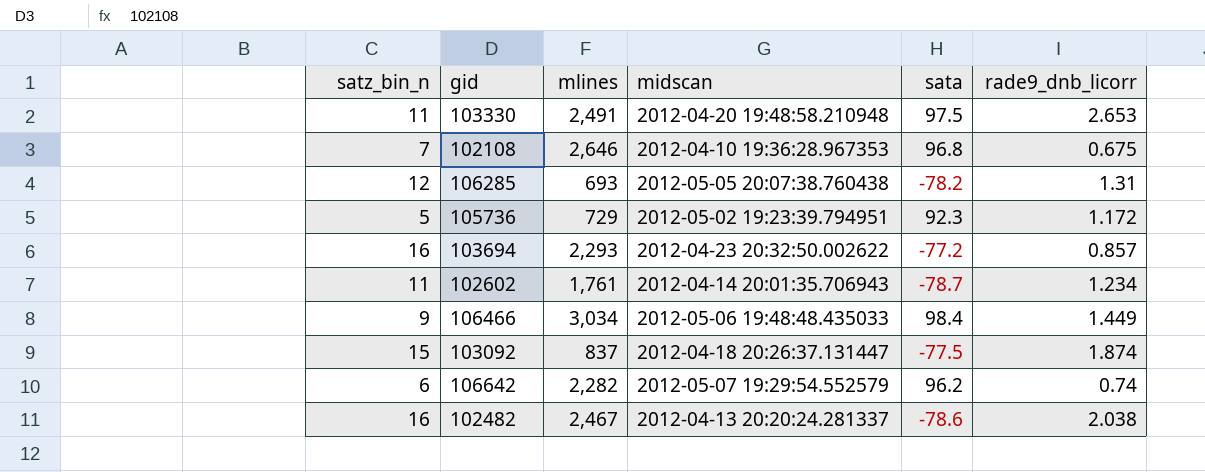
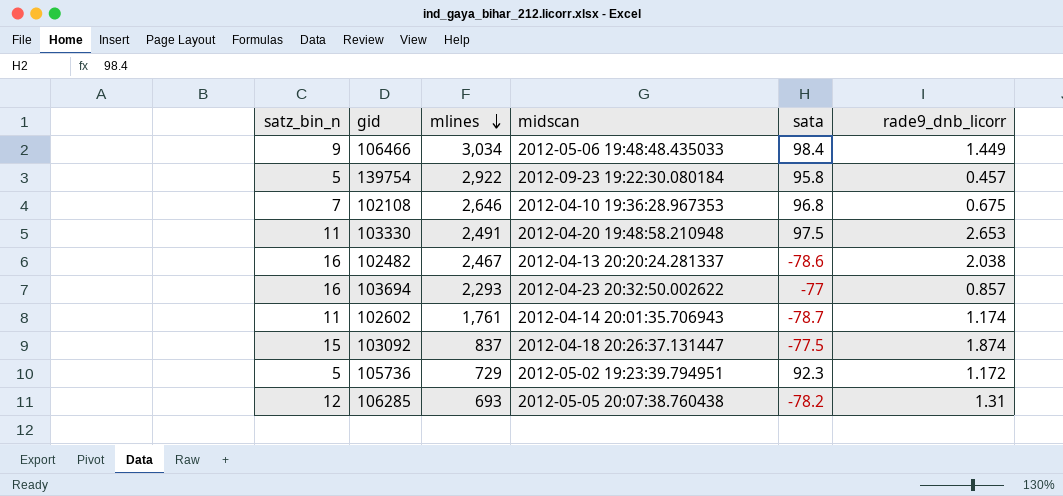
row order: none -> mlines descending
row 106642: 6 | 2,282 | 2012-05-07 19:29:54.552579 | 96.2 | 0.74 -> none
row 139754: none -> 5 | 2,922 | 2012-09-23 19:22:30.080184 | 95.8 | 0.457
103694 | sata: -77.2 -> -77
102602 | rade9_dnb_licorr: 1.234 -> 1.174

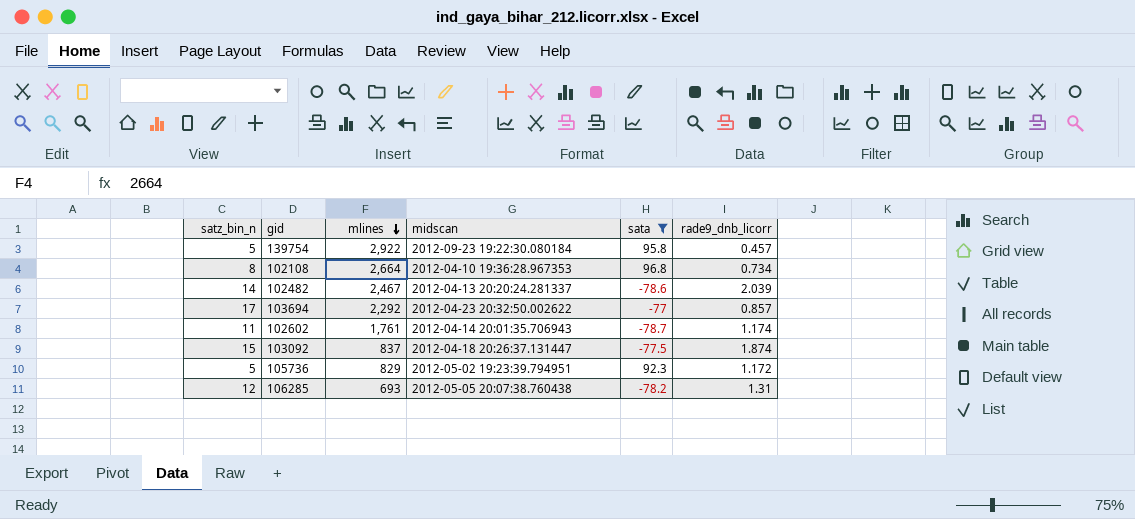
filter: none -> sata <= 96.8
102108 | satz_bin_n: 7 -> 8
102108 | mlines: 2,646 -> 2,664
102108 | rade9_dnb_licorr: 0.675 -> 0.734
102482 | satz_bin_n: 16 -> 14
102482 | rade9_dnb_licorr: 2.038 -> 2.039
103694 | satz_bin_n: 16 -> 17
103694 | mlines: 2,293 -> 2,292
105736 | mlines: 729 -> 829

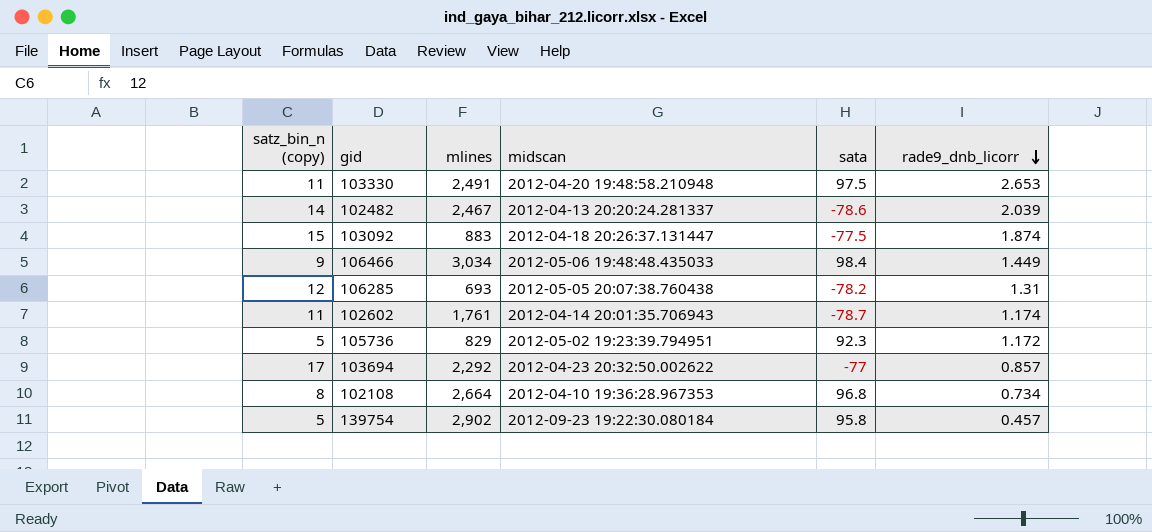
filter: sata <= 96.8 -> none
row order: mlines descending -> rade9_dnb_licorr descending
column name: satz_bin_n -> satz_bin_n (copy)
103092 | mlines: 837 -> 883
139754 | mlines: 2,922 -> 2,902

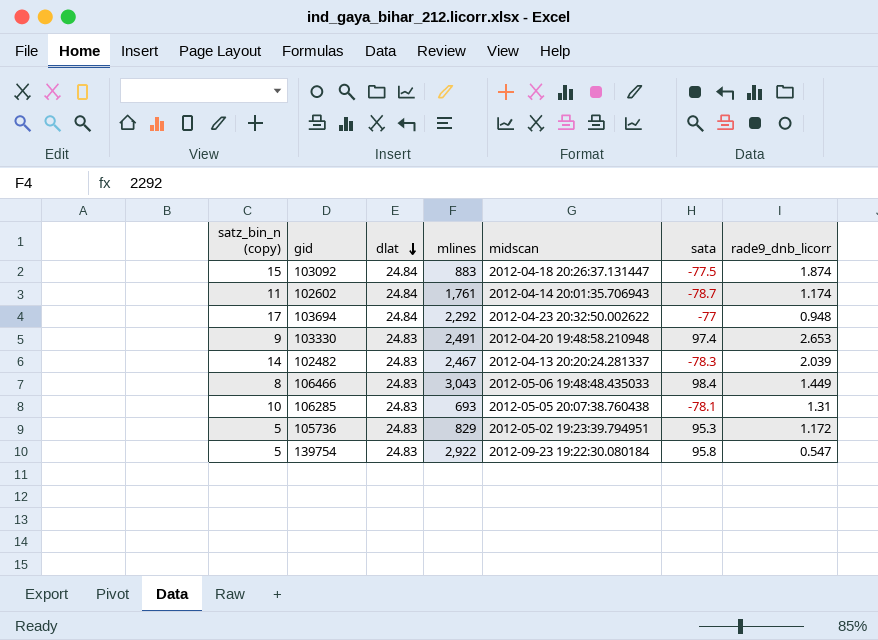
row order: rade9_dnb_licorr descending -> dlat descending
column dlat | position: none -> 3
row 102108: 8 | 2,664 | 2012-04-10 19:36:28.967353 | 96.8 | 0.734 -> none
103694 | rade9_dnb_licorr: 0.857 -> 0.948
103330 | satz_bin_n (copy): 11 -> 9
103330 | sata: 97.5 -> 97.4
102482 | sata: -78.6 -> -78.3
106466 | satz_bin_n (copy): 9 -> 8
106466 | mlines: 3,034 -> 3,043
106285 | satz_bin_n (copy): 12 -> 10
106285 | sata: -78.2 -> -78.1
105736 | sata: 92.3 -> 95.3
139754 | mlines: 2,902 -> 2,922
139754 | rade9_dnb_licorr: 0.457 -> 0.547

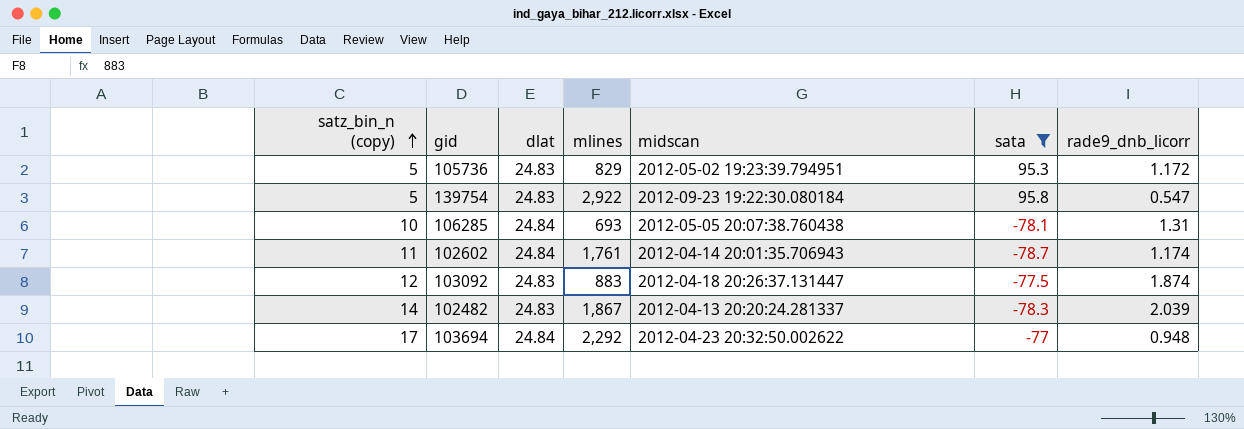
filter: none -> sata <= 95.8
row order: dlat descending -> satz_bin_n (copy) ascending
106285 | dlat: 24.83 -> 24.84
103092 | satz_bin_n (copy): 15 -> 12
103092 | dlat: 24.84 -> 24.83
102482 | mlines: 2,467 -> 1,867

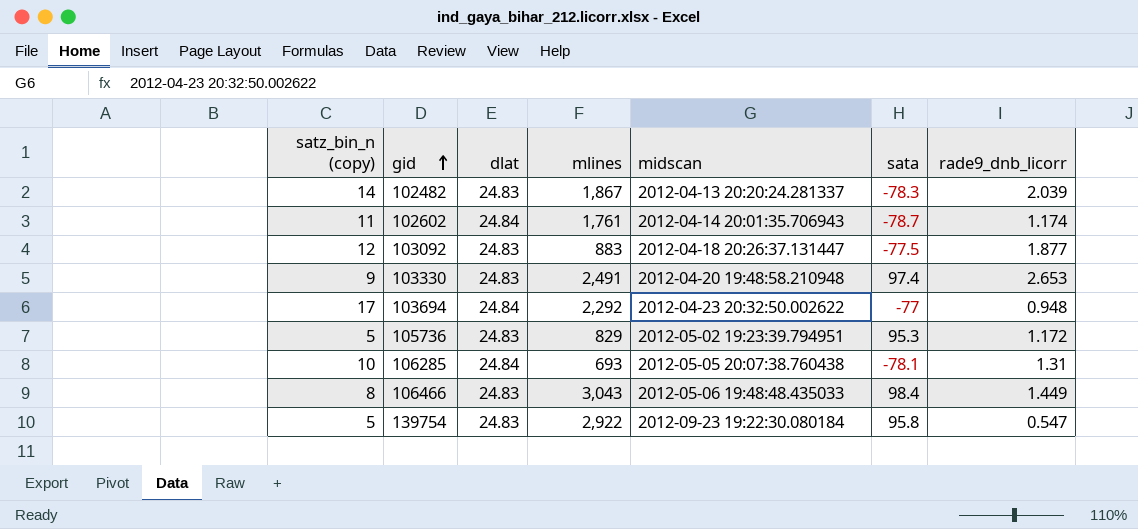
filter: sata <= 95.8 -> none
row order: satz_bin_n (copy) ascending -> gid ascending
103092 | rade9_dnb_licorr: 1.874 -> 1.877

